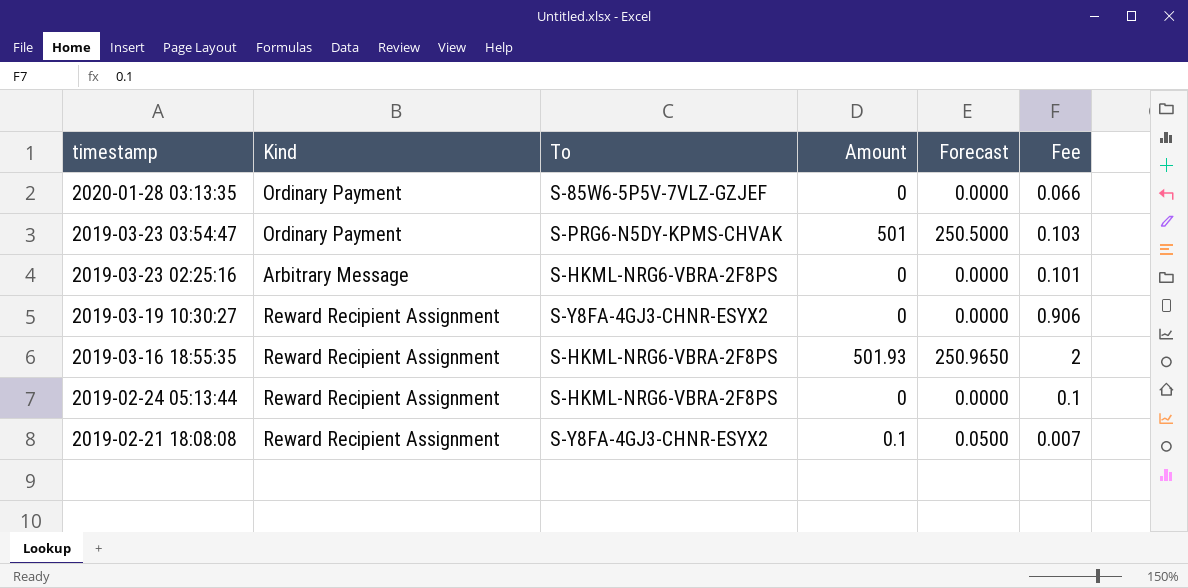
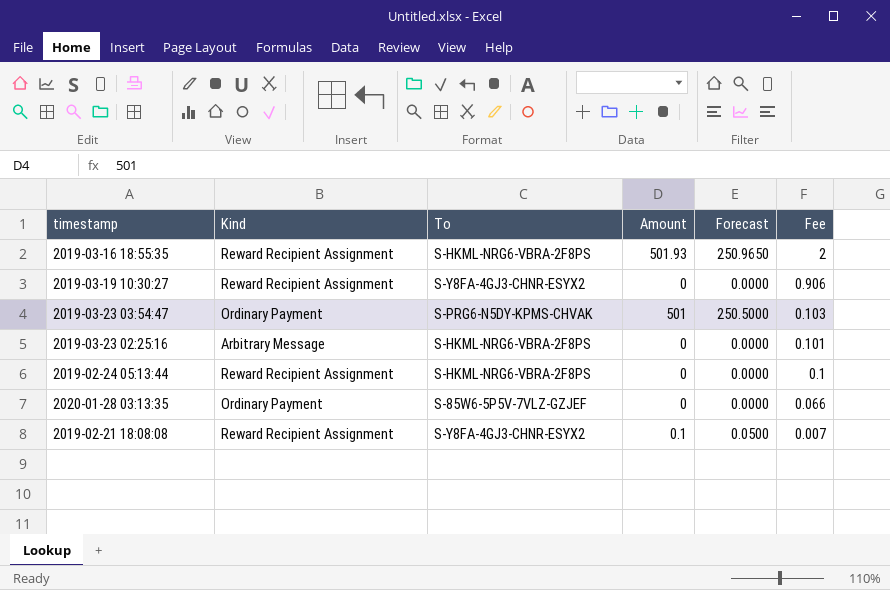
row order: timestamp descending -> Fee descending

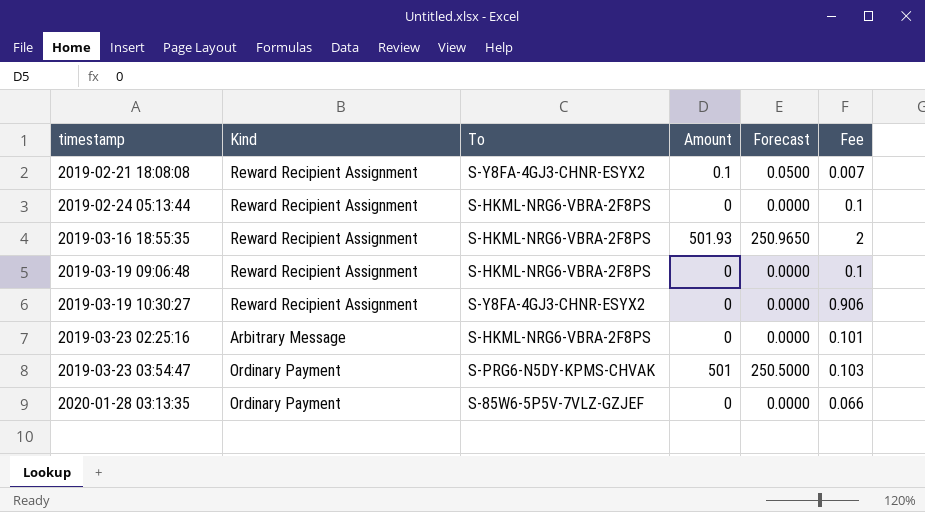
row order: Fee descending -> timestamp ascending
row 2019-03-19 09:06:48: none -> Reward Recipient Assignment | S-HKML-NRG6-VBRA-2F8PS | 0 | 0.0000 | 0.1

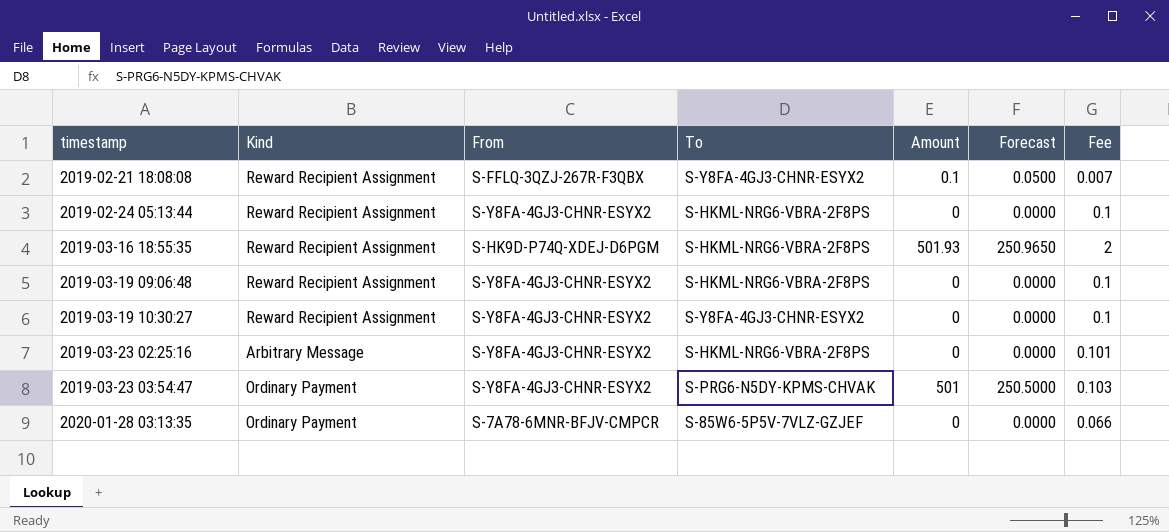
column From | position: none -> 3
2019-03-19 10:30:27 | Fee: 0.906 -> 0.1

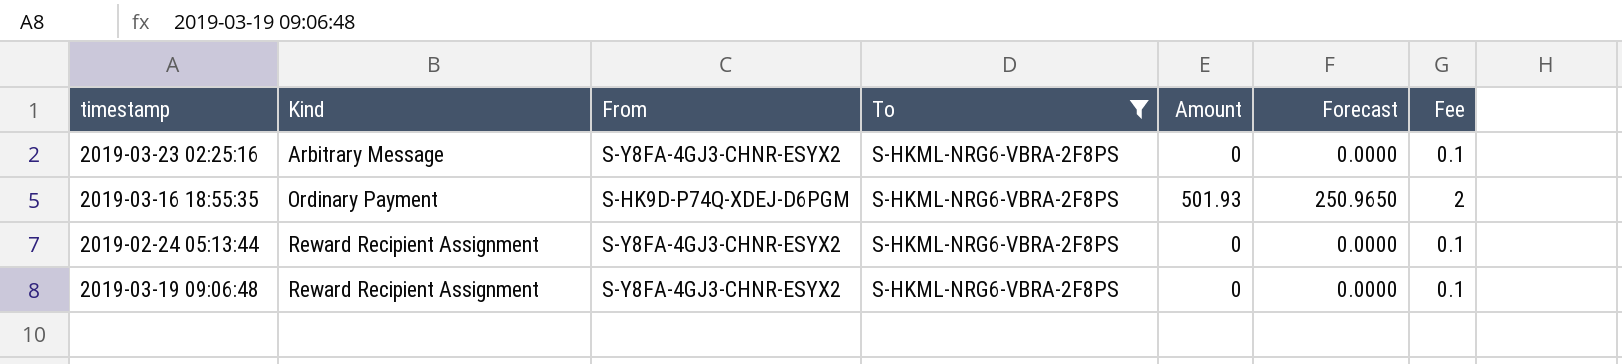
filter: none -> To = S-HKML-NRG6-VBRA-2F8PS
row order: timestamp ascending -> Kind ascending
2019-03-23 02:25:16 | Fee: 0.101 -> 0.1
2019-03-16 18:55:35 | Kind: Reward Recipient Assignment -> Ordinary Payment

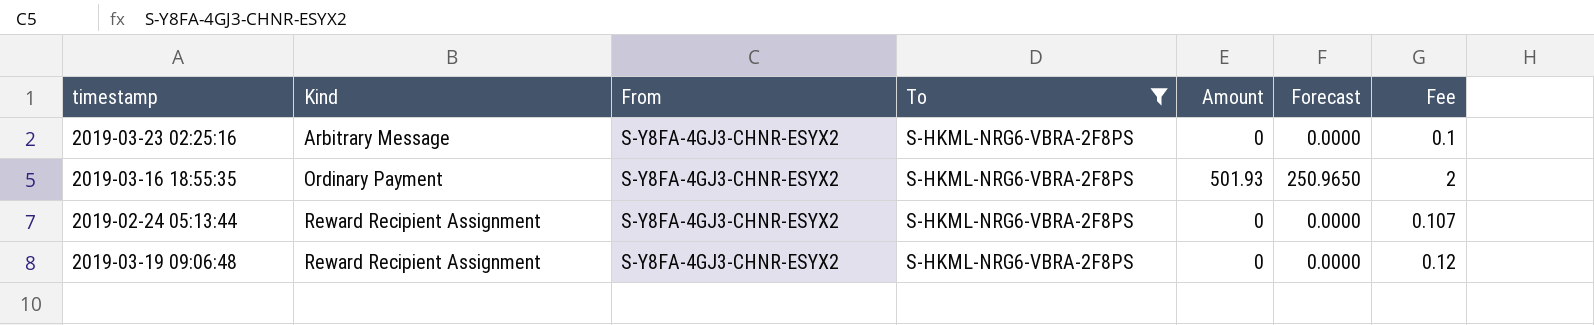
2019-03-16 18:55:35 | From: S-HK9D-P74Q-XDEJ-D6PGM -> S-Y8FA-4GJ3-CHNR-ESYX2
2019-02-24 05:13:44 | Fee: 0.1 -> 0.107
2019-03-19 09:06:48 | Fee: 0.1 -> 0.12

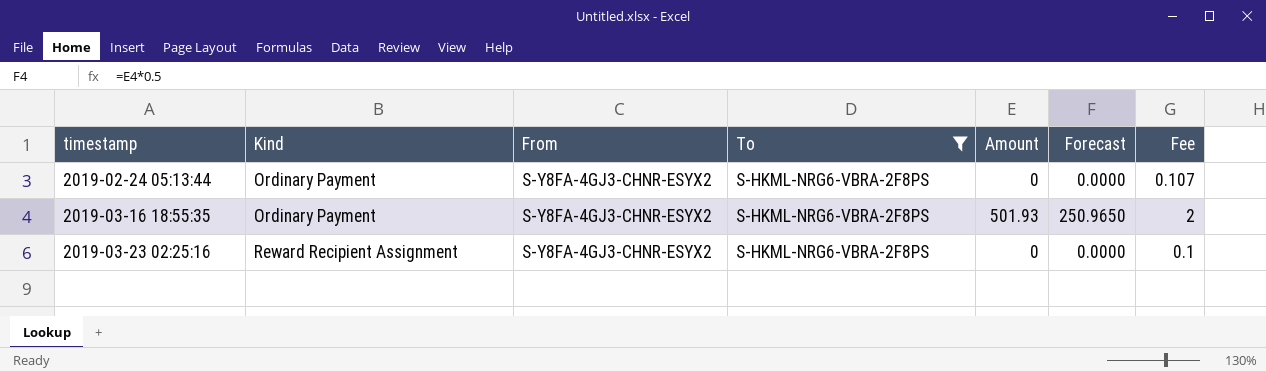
row order: Kind ascending -> timestamp ascending
row 2019-03-19 09:06:48: Reward Recipient Assignment | S-Y8FA-4GJ3-CHNR-ESYX2 | S-HKML-NRG6-VBRA-2F8PS | 0 | 0.0000 | 0.12 -> none
2019-02-24 05:13:44 | Kind: Reward Recipient Assignment -> Ordinary Payment
2019-03-23 02:25:16 | Kind: Arbitrary Message -> Reward Recipient Assignment

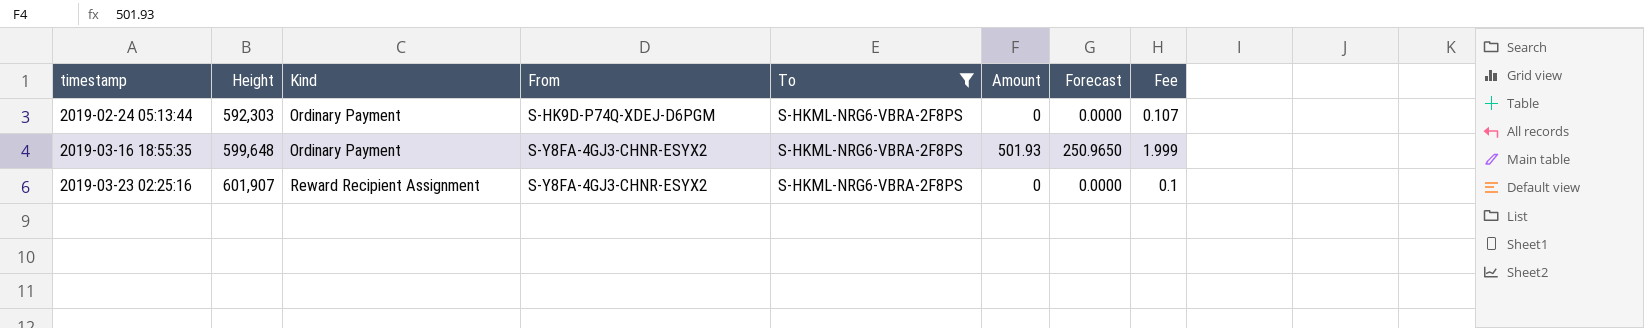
column Height | position: none -> 2
2019-02-24 05:13:44 | From: S-Y8FA-4GJ3-CHNR-ESYX2 -> S-HK9D-P74Q-XDEJ-D6PGM
2019-03-16 18:55:35 | Fee: 2 -> 1.999

